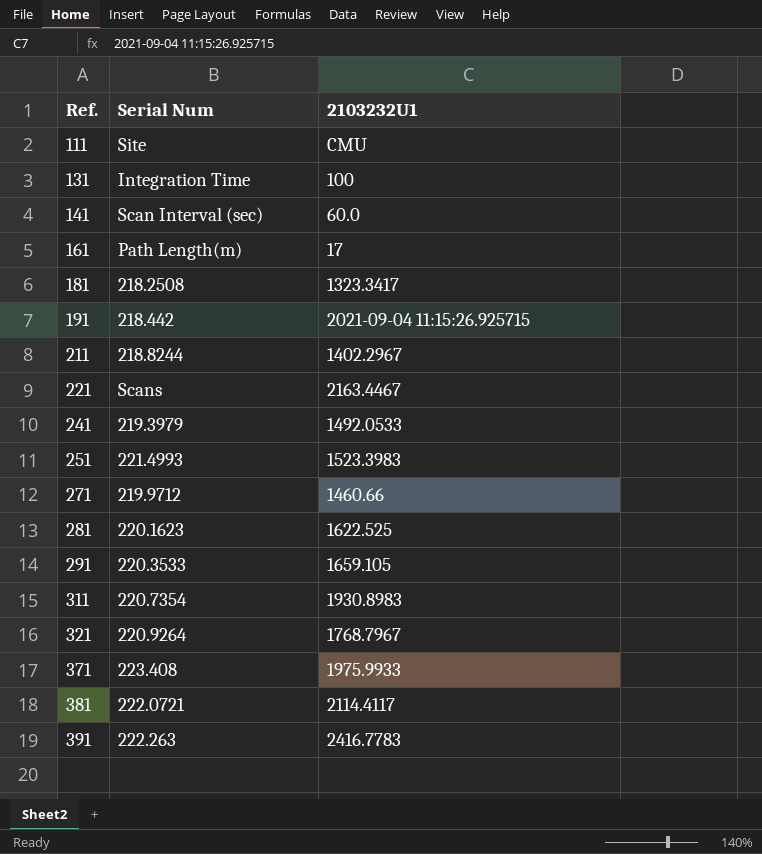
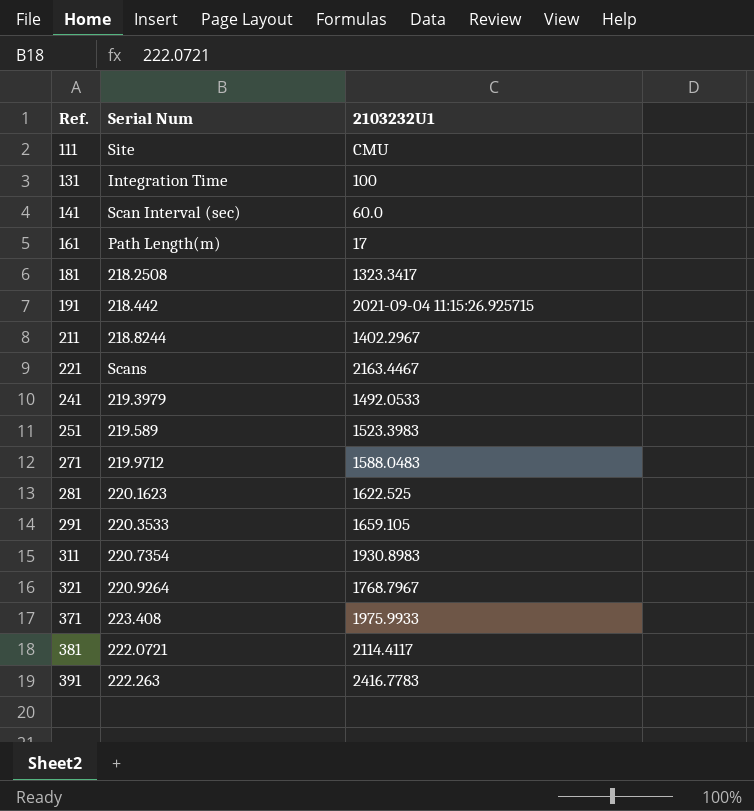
251 | Serial Num: 221.4993 -> 219.589
271 | 2103232U1: 1460.66 -> 1588.0483

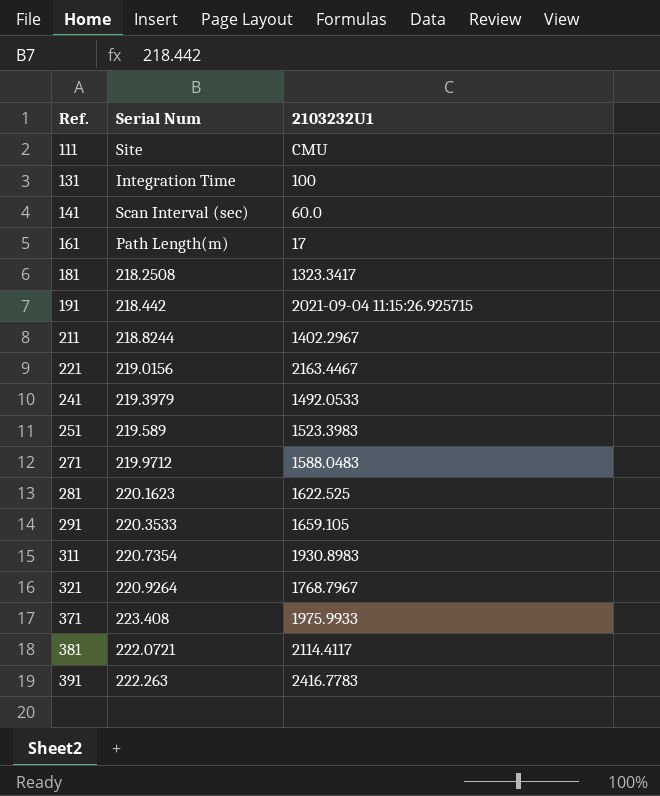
221 | Serial Num: Scans -> 219.0156

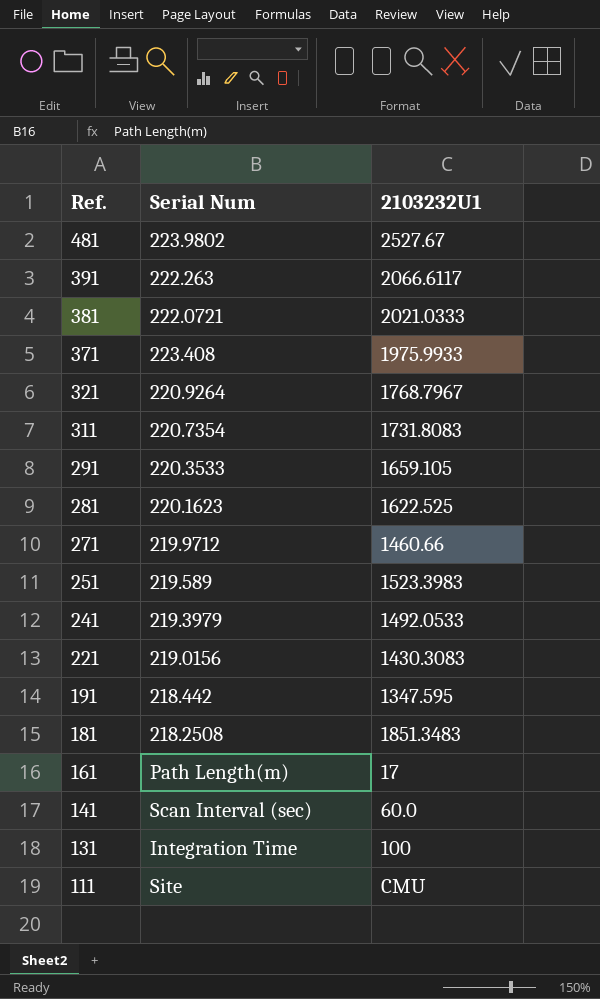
row order: Ref. ascending -> Ref. descending
row 211: 218.8244 | 1402.2967 -> none
row 481: none -> 223.9802 | 2527.67
391 | 2103232U1: 2416.7783 -> 2066.6117
381 | 2103232U1: 2114.4117 -> 2021.0333
311 | 2103232U1: 1930.8983 -> 1731.8083
271 | 2103232U1: 1588.0483 -> 1460.66
221 | 2103232U1: 2163.4467 -> 1430.3083
191 | 2103232U1: 2021-09-04 11:15:26.925715 -> 1347.595
181 | 2103232U1: 1323.3417 -> 1851.3483

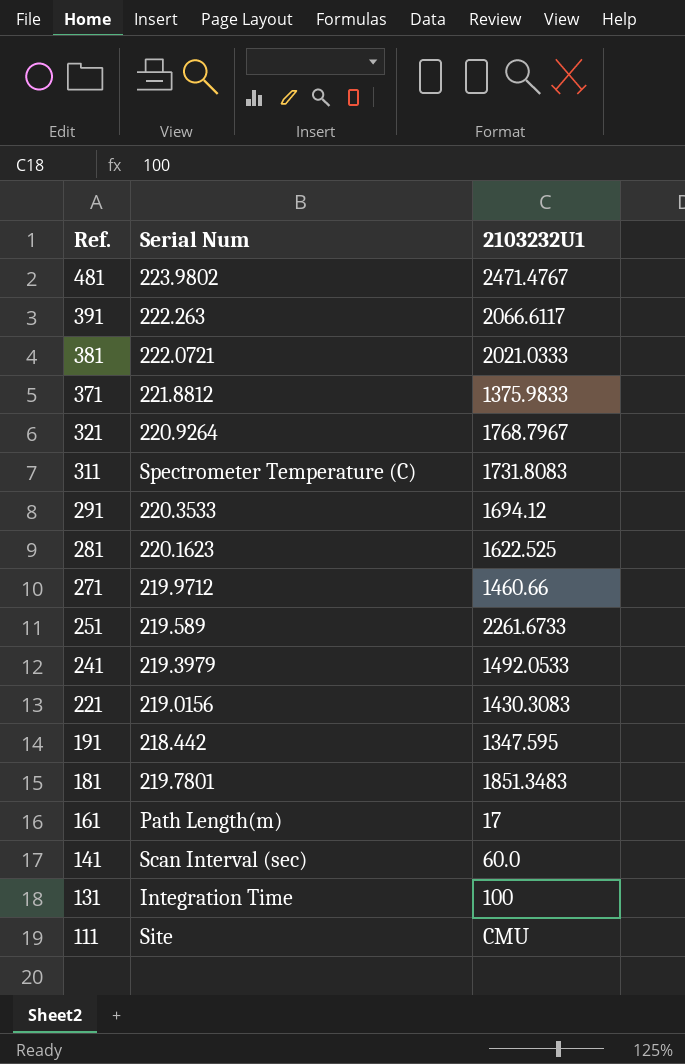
481 | 2103232U1: 2527.67 -> 2471.4767
371 | Serial Num: 223.408 -> 221.8812
371 | 2103232U1: 1975.9933 -> 1375.9833
311 | Serial Num: 220.7354 -> Spectrometer Temperature (C)
291 | 2103232U1: 1659.105 -> 1694.12
251 | 2103232U1: 1523.3983 -> 2261.6733
181 | Serial Num: 218.2508 -> 219.7801

